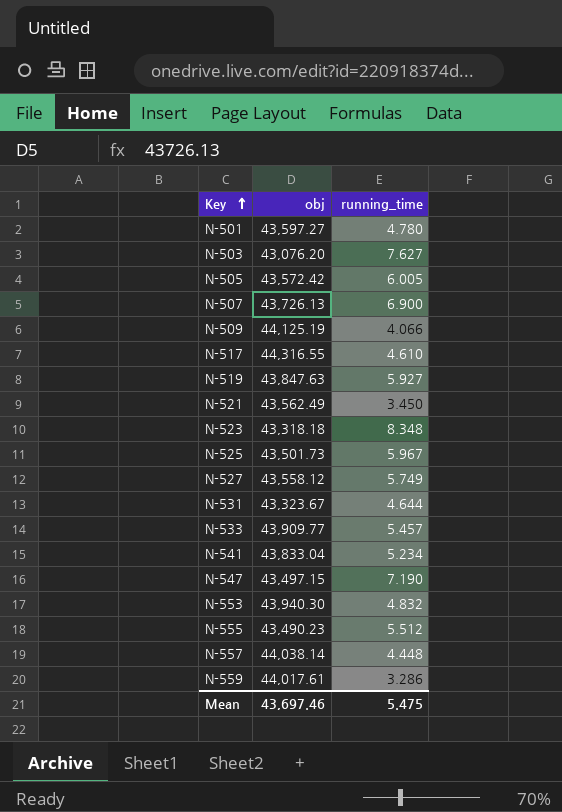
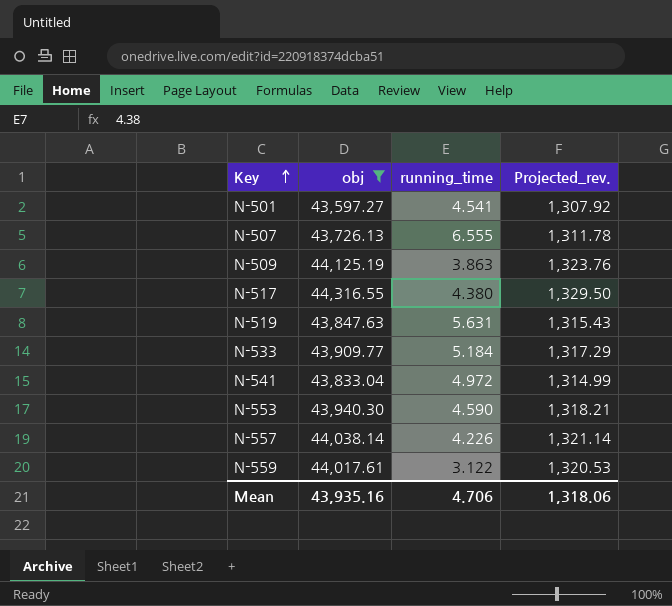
filter: none -> obj >= 43,597.27
column Projected_rev. | formula: none -> [obj] * 0.03
N-501 | running_time: 4.780 -> 4.541
N-507 | running_time: 6.900 -> 6.555
N-509 | running_time: 4.066 -> 3.863
N-517 | running_time: 4.610 -> 4.380
N-519 | running_time: 5.927 -> 5.631
N-533 | running_time: 5.457 -> 5.184
N-541 | running_time: 5.234 -> 4.972
N-553 | running_time: 4.832 -> 4.590
N-557 | running_time: 4.448 -> 4.226
N-559 | running_time: 3.286 -> 3.122
Mean | obj: 43,697.46 -> 43,935.16
Mean | running_time: 5.475 -> 4.706

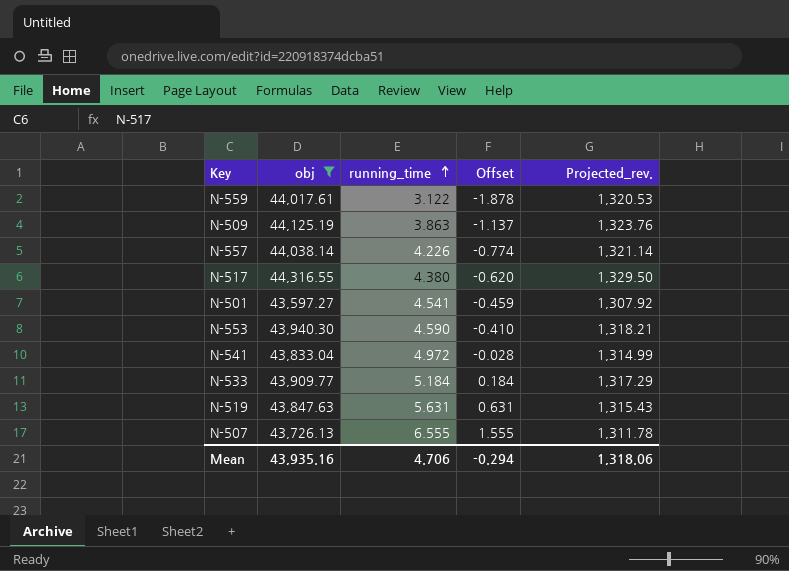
row order: Key ascending -> running_time ascending
column Offset | formula: none -> [running_time] - 5

